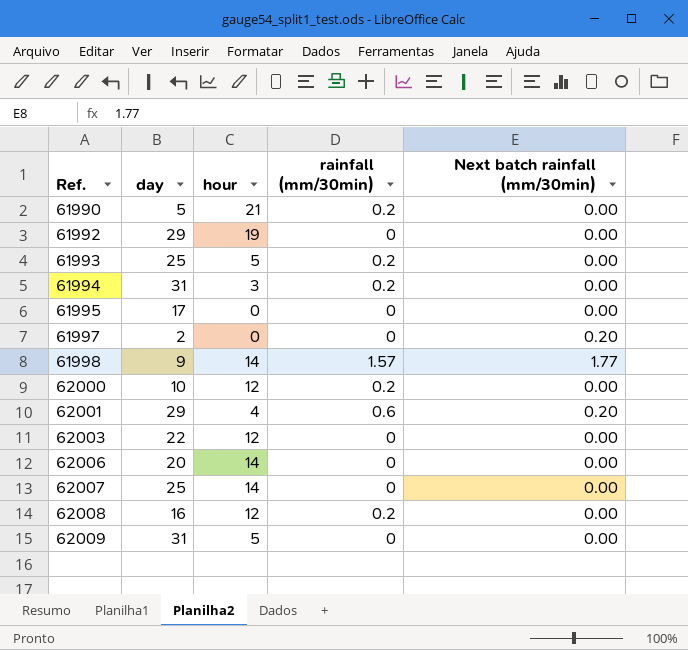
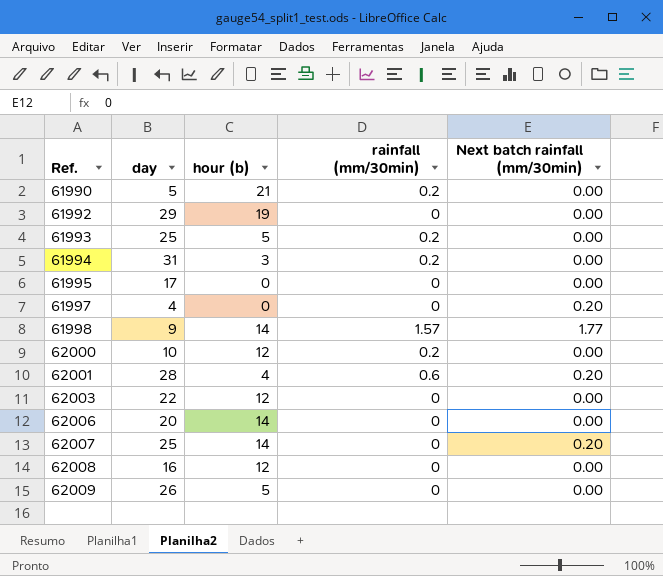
column name: hour -> hour (b)
61997 | day: 2 -> 4
62001 | day: 29 -> 28
62007 | Next batch rainfall (mm/30min): 0.00 -> 0.20
62008 | rainfall (mm/30min): 0.2 -> 0
62009 | day: 31 -> 26

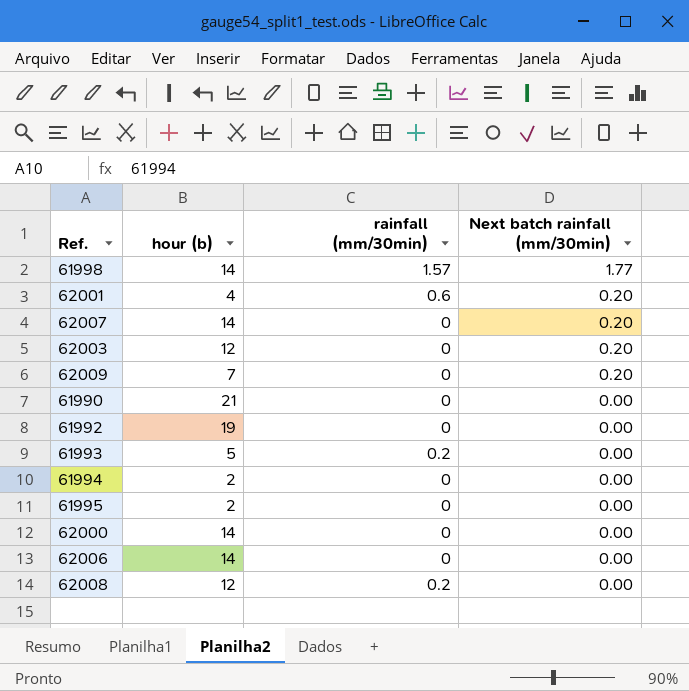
row order: Ref. ascending -> Next batch rainfall (mm/30min) descending
column day | position: 2 -> none
row 61997: 4 | 0 | 0 | 0.20 -> none
62003 | Next batch rainfall (mm/30min): 0.00 -> 0.20
62009 | hour (b): 5 -> 7
62009 | Next batch rainfall (mm/30min): 0.00 -> 0.20
61990 | rainfall (mm/30min): 0.2 -> 0
61994 | hour (b): 3 -> 2
61994 | rainfall (mm/30min): 0.2 -> 0
61995 | hour (b): 0 -> 2
62000 | hour (b): 12 -> 14
62000 | rainfall (mm/30min): 0.2 -> 0
62008 | rainfall (mm/30min): 0 -> 0.2

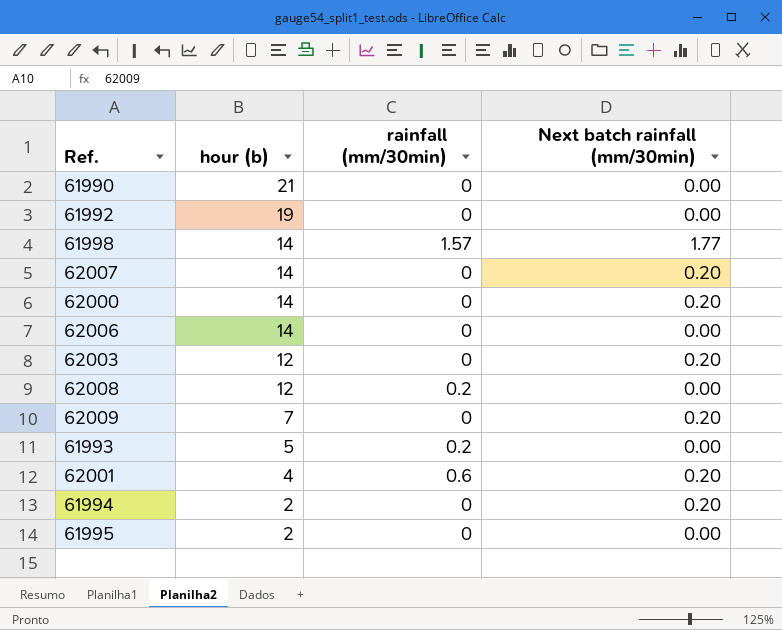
row order: Next batch rainfall (mm/30min) descending -> hour (b) descending
62000 | Next batch rainfall (mm/30min): 0.00 -> 0.20
61994 | Next batch rainfall (mm/30min): 0.00 -> 0.20

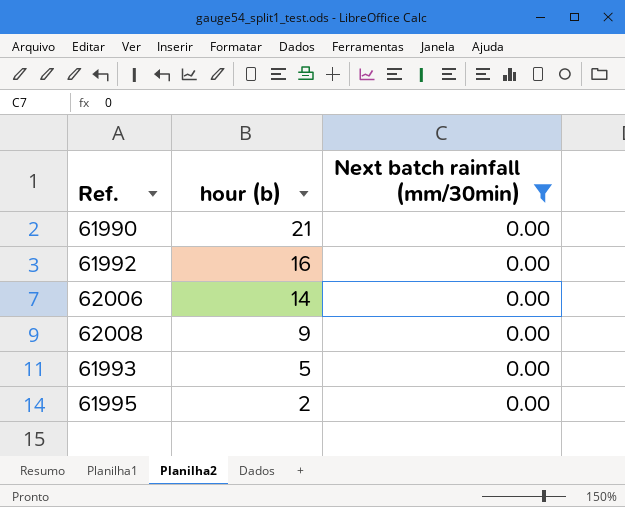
filter: none -> Next batch rainfall (mm/30min) = 0.00
column rainfall (mm/30min) | position: 3 -> none
61992 | hour (b): 19 -> 16
62008 | hour (b): 12 -> 9

